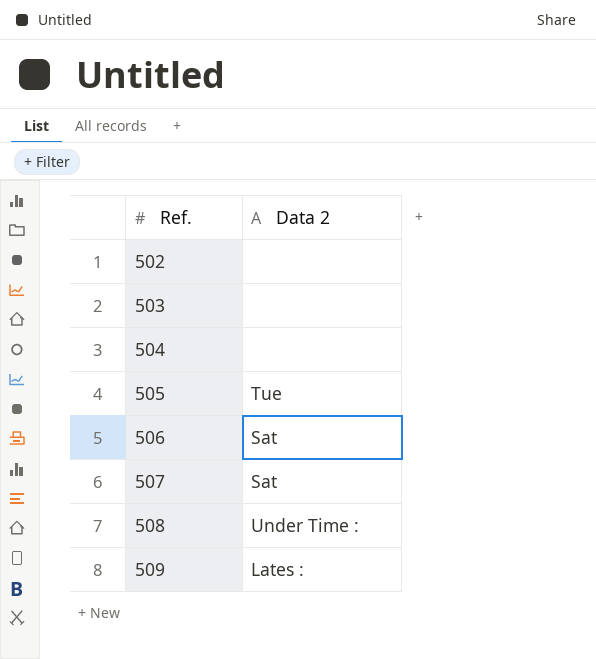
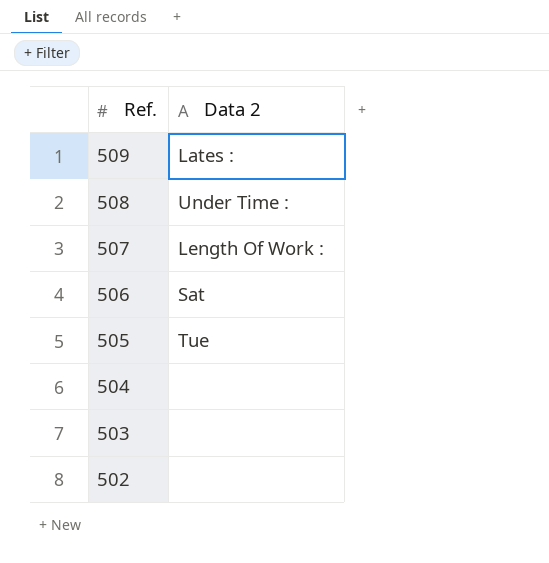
row order: Ref. ascending -> Ref. descending
507 | Data 2: Sat -> Length Of Work :

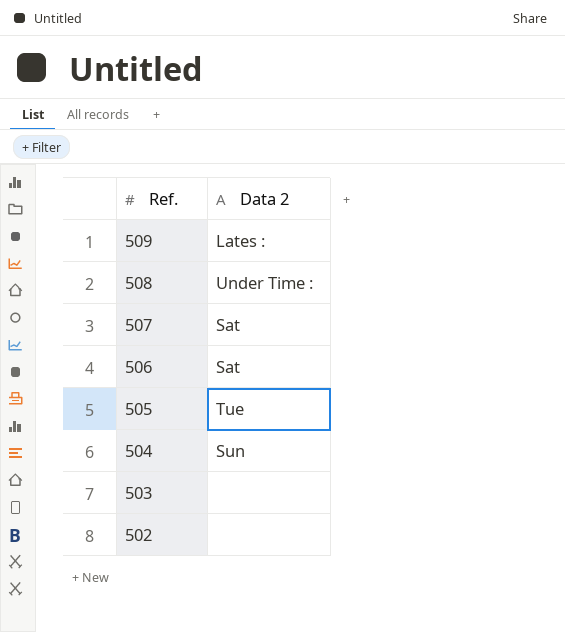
507 | Data 2: Length Of Work : -> Sat
504 | Data 2: none -> Sun

